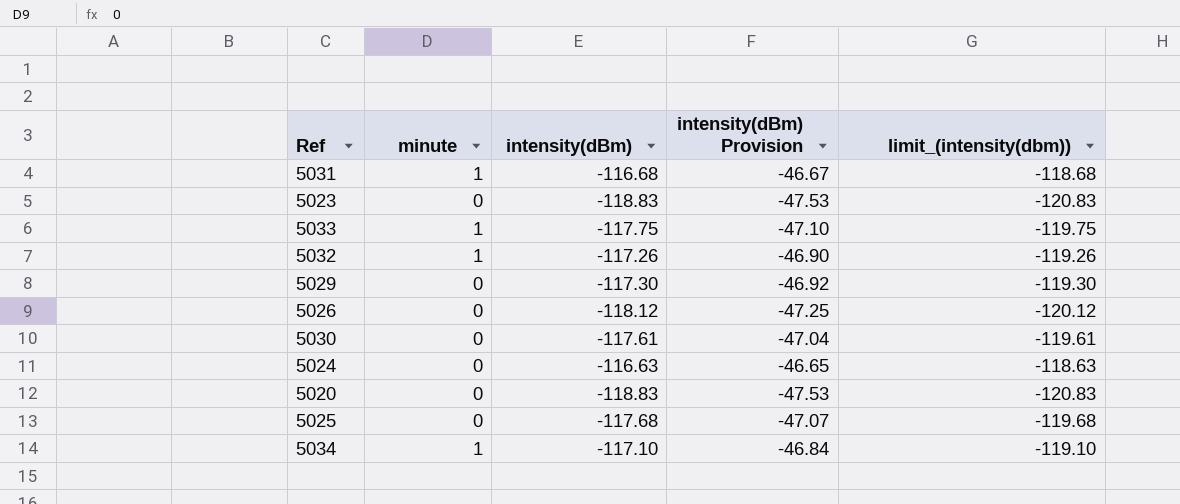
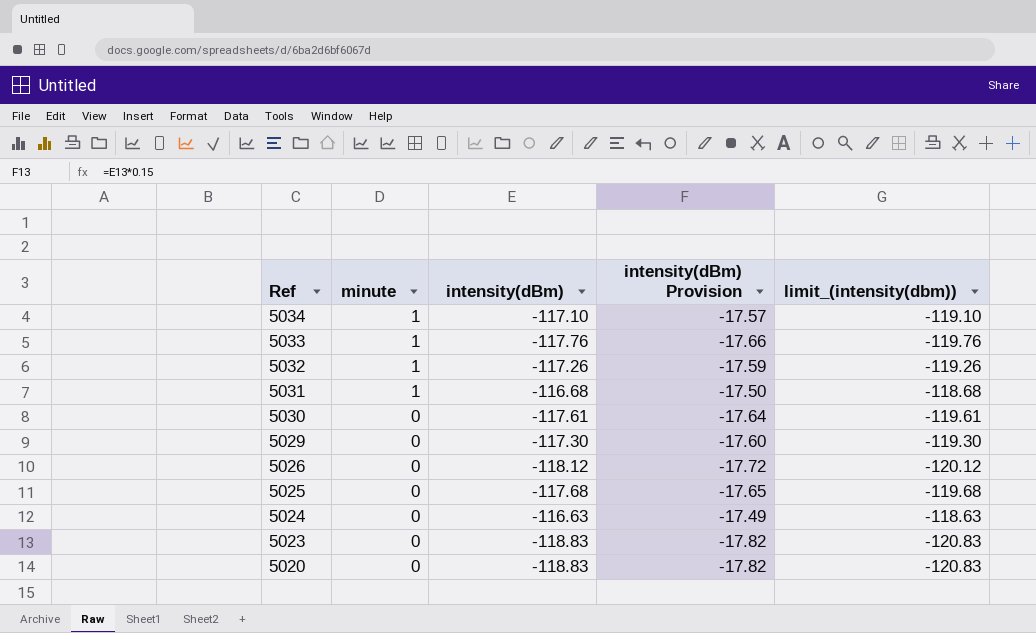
row order: none -> Ref descending
column intensity(dBm) Provision | formula: [intensity(dBm)] * 0.4 -> [intensity(dBm)] * 0.15
5033 | intensity(dBm): -117.75 -> -117.76
5033 | limit_(intensity(dbm)): -119.75 -> -119.76

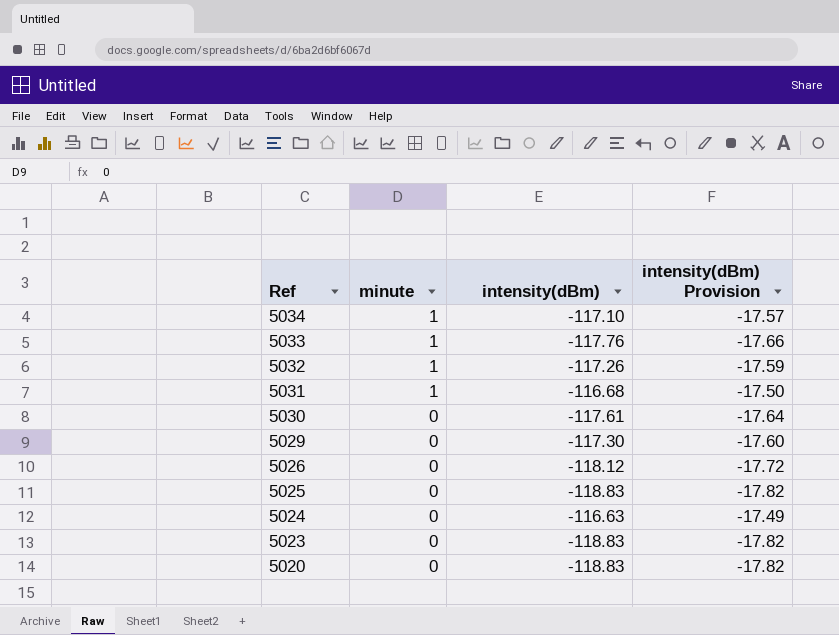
column limit_(intensity(dbm)) | formula: [intensity(dBm)] - 2 -> none
5025 | intensity(dBm): -117.68 -> -118.83
5025 | intensity(dBm) Provision: -17.65 -> -17.82

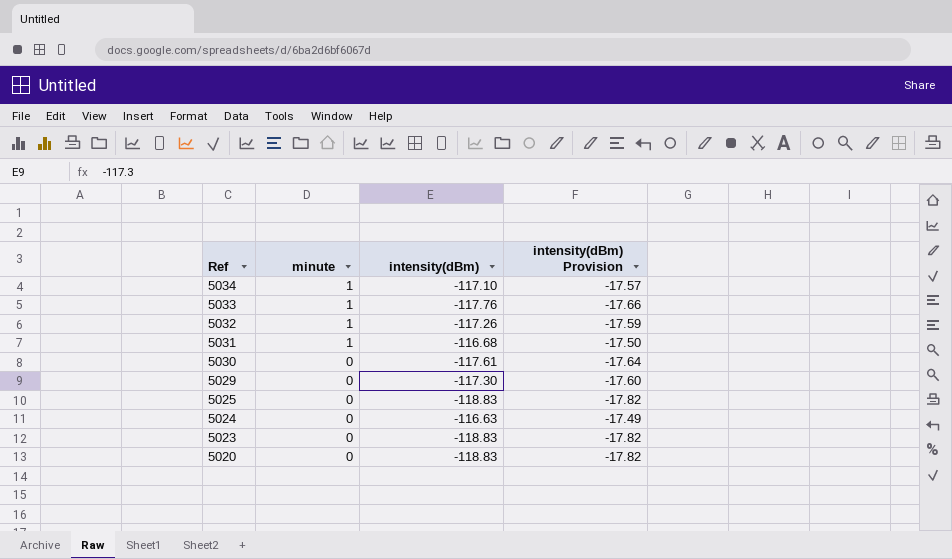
row 5026: 0 | -118.12 | -17.72 -> none

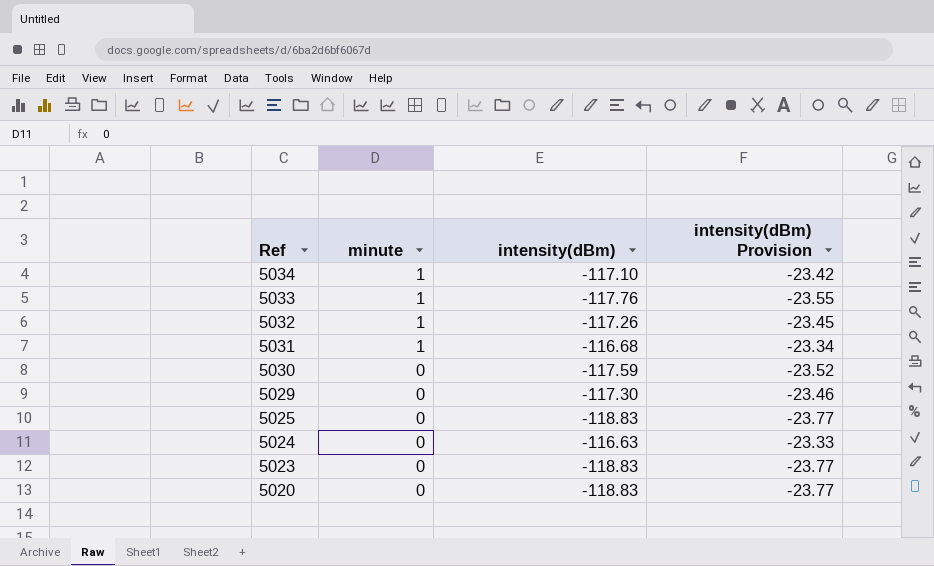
column intensity(dBm) Provision | formula: [intensity(dBm)] * 0.15 -> [intensity(dBm)] * 0.2
5030 | intensity(dBm): -117.61 -> -117.59

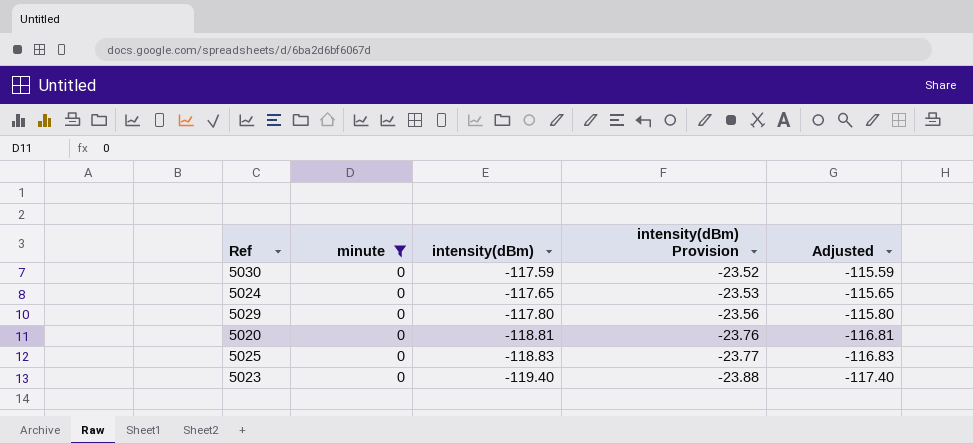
filter: none -> minute = 0
row order: Ref descending -> intensity(dBm) descending
column Adjusted | formula: none -> [intensity(dBm)] + 2
5024 | intensity(dBm): -116.63 -> -117.65
5024 | intensity(dBm) Provision: -23.33 -> -23.53
5029 | intensity(dBm): -117.30 -> -117.80
5029 | intensity(dBm) Provision: -23.46 -> -23.56
5020 | intensity(dBm): -118.83 -> -118.81
5020 | intensity(dBm) Provision: -23.77 -> -23.76
5023 | intensity(dBm): -118.83 -> -119.40
5023 | intensity(dBm) Provision: -23.77 -> -23.88

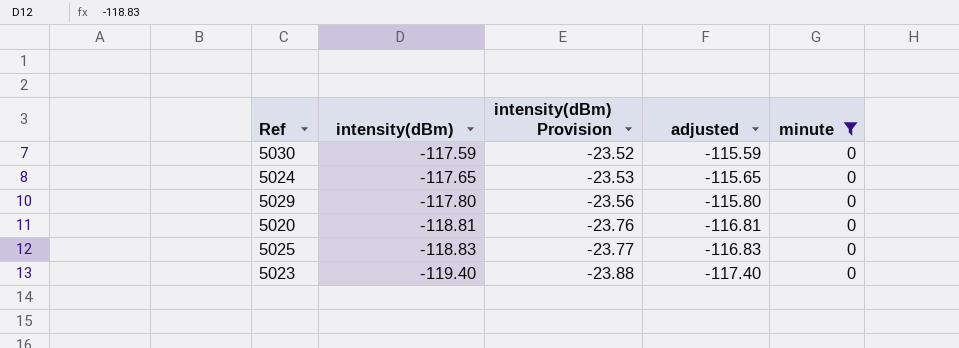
column name: Adjusted -> adjusted
column minute | position: 2 -> 5

